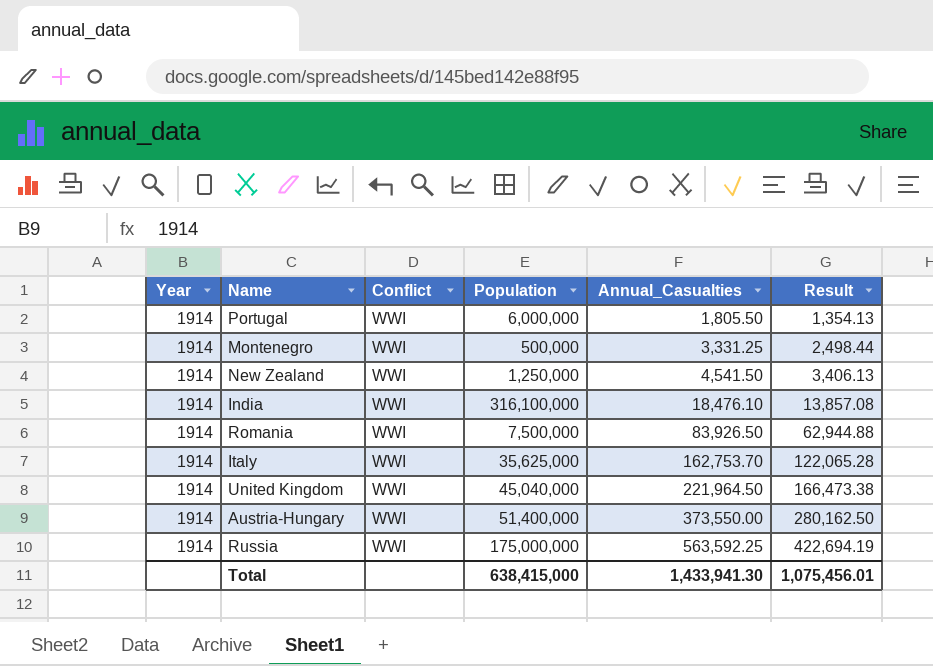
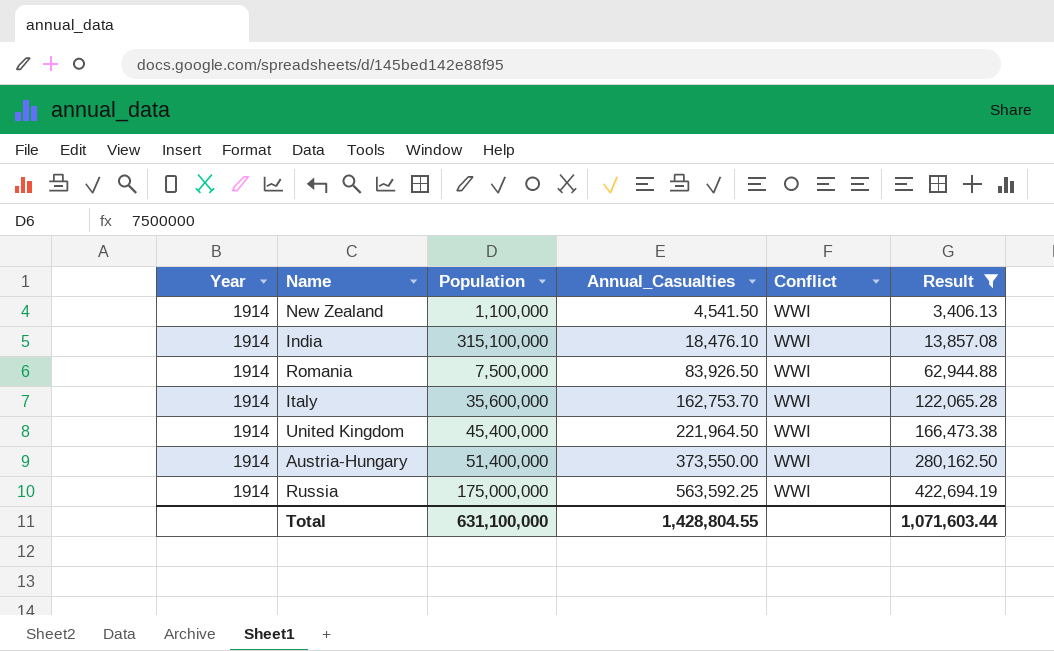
filter: none -> Result >= 3,406.13
column Conflict | position: 3 -> 5
New Zealand | Population: 1,250,000 -> 1,100,000
India | Population: 316,100,000 -> 315,100,000
Italy | Population: 35,625,000 -> 35,600,000
United Kingdom | Population: 45,040,000 -> 45,400,000
Total | Population: 638,415,000 -> 631,100,000
Total | Annual_Casualties: 1,433,941.30 -> 1,428,804.55
Total | Result: 1,075,456.01 -> 1,071,603.44

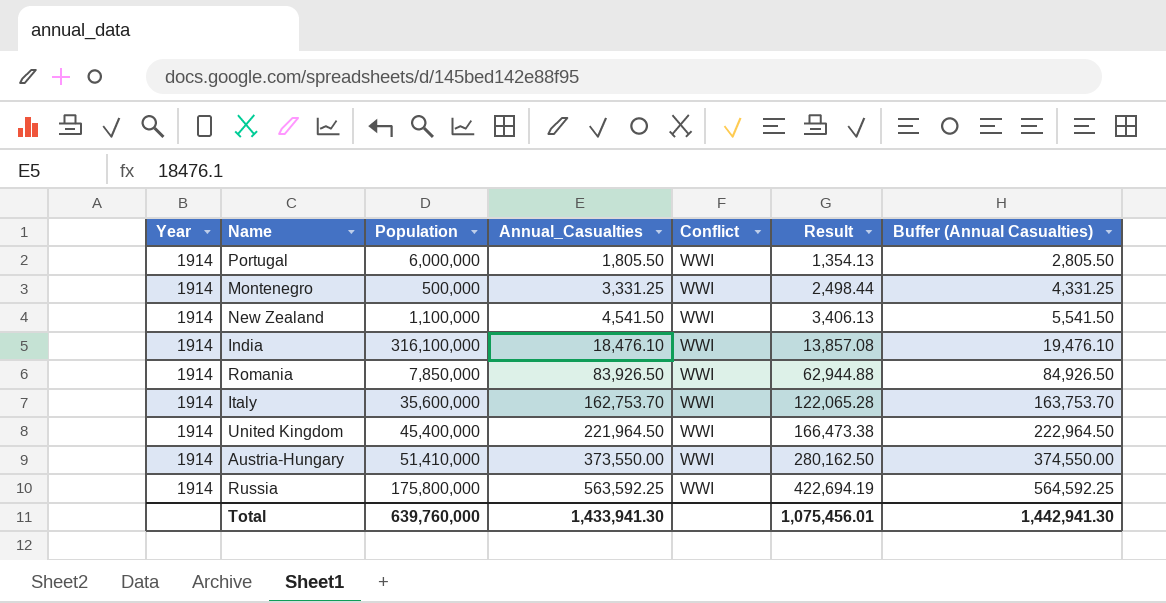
filter: Result >= 3,406.13 -> none
column Buffer (Annual Casualties) | formula: none -> [Annual_Casualties] + 1000
India | Population: 315,100,000 -> 316,100,000
Romania | Population: 7,500,000 -> 7,850,000
Austria-Hungary | Population: 51,400,000 -> 51,410,000
Russia | Population: 175,000,000 -> 175,800,000
Total | Population: 631,100,000 -> 639,760,000
Total | Annual_Casualties: 1,428,804.55 -> 1,433,941.30
Total | Result: 1,071,603.44 -> 1,075,456.01

